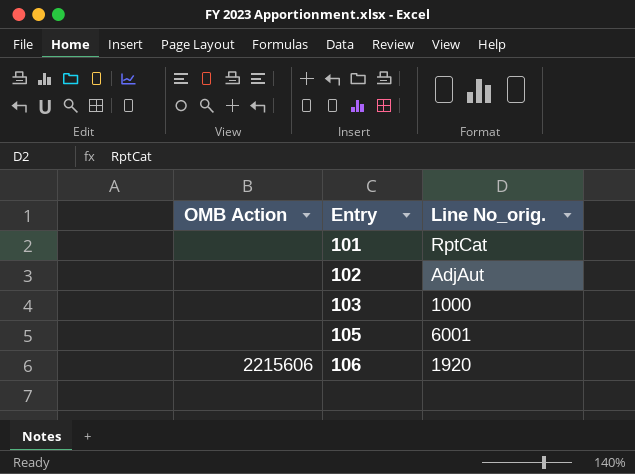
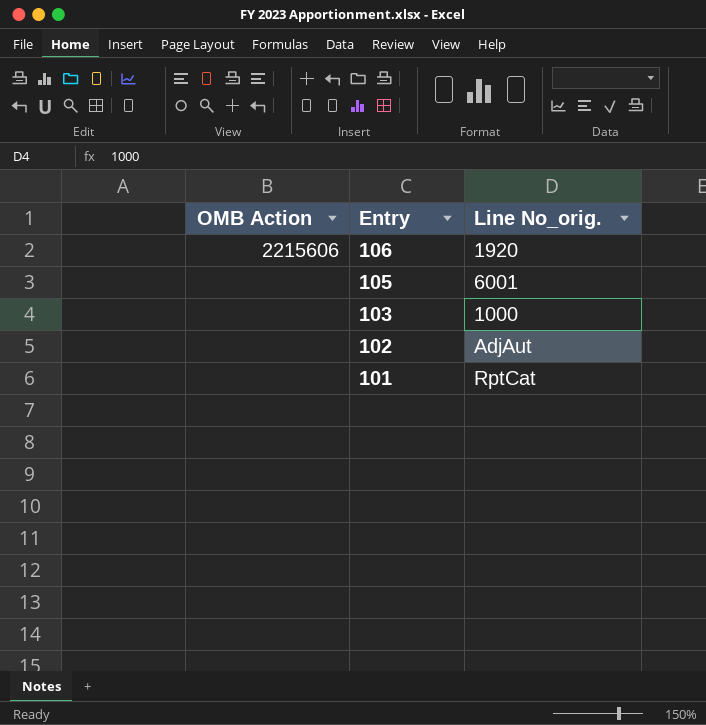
row order: Entry ascending -> Entry descending

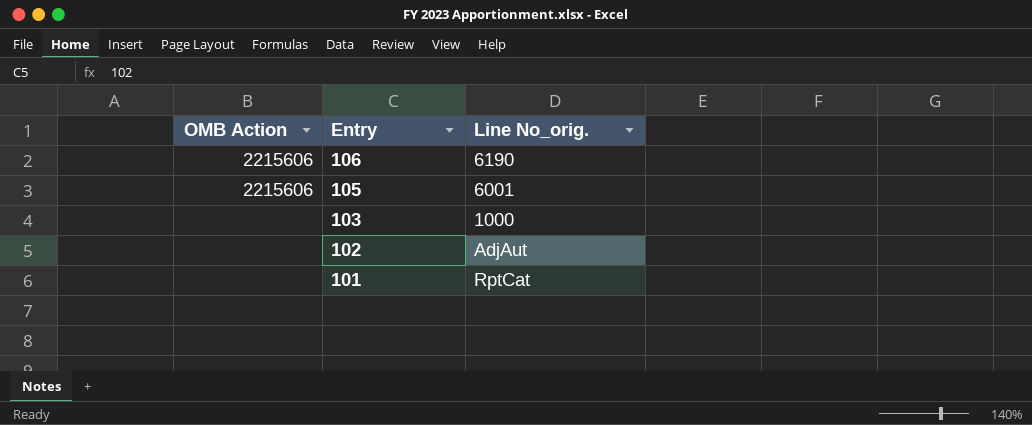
106 | Line No_orig.: 1920 -> 6190
105 | OMB Action: none -> 2215606

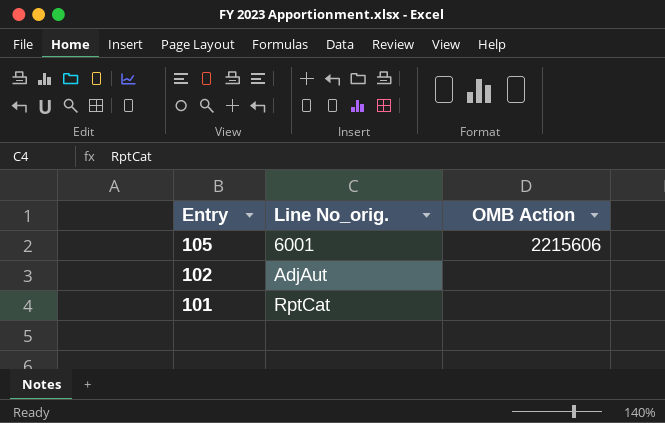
column OMB Action | position: 1 -> 3
row 106: 2215606 | 6190 -> none
row 103: none | 1000 -> none

